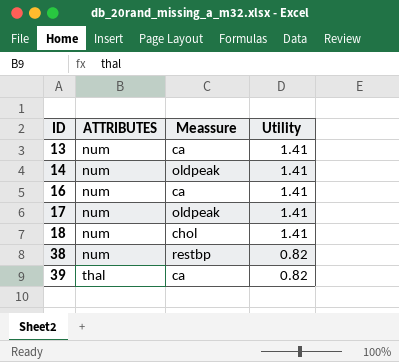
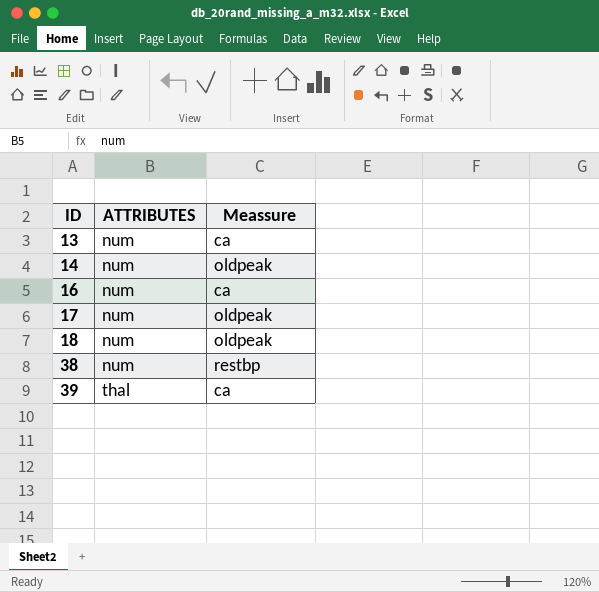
column Utility | position: 4 -> none
18 | Meassure: chol -> oldpeak

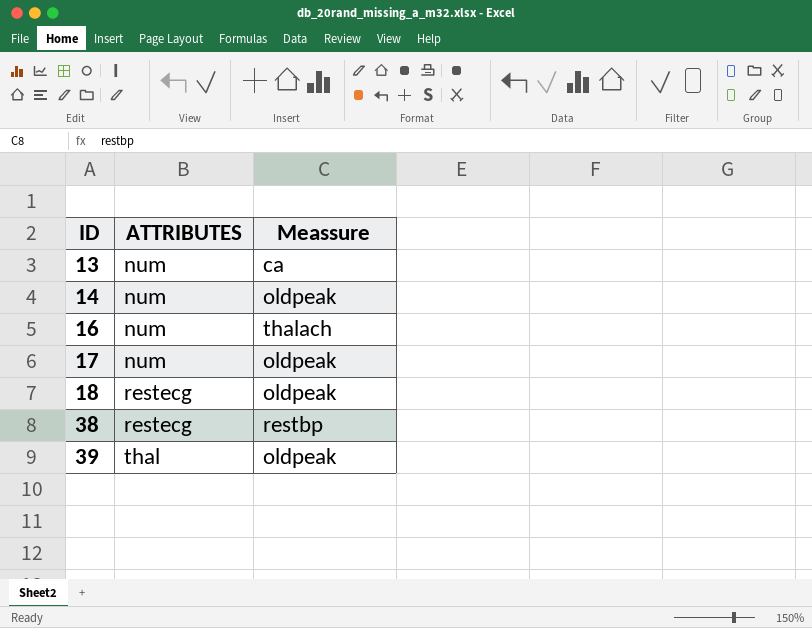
16 | Meassure: ca -> thalach
18 | ATTRIBUTES: num -> restecg
38 | ATTRIBUTES: num -> restecg
39 | Meassure: ca -> oldpeak

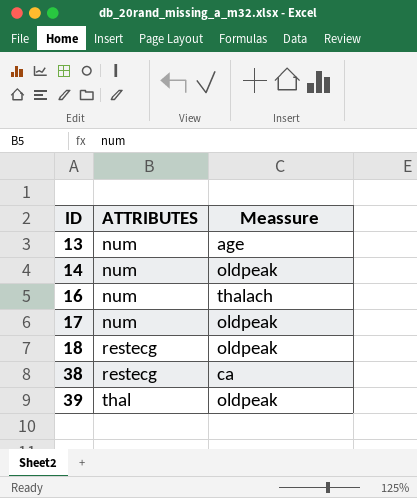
13 | Meassure: ca -> age
38 | Meassure: restbp -> ca

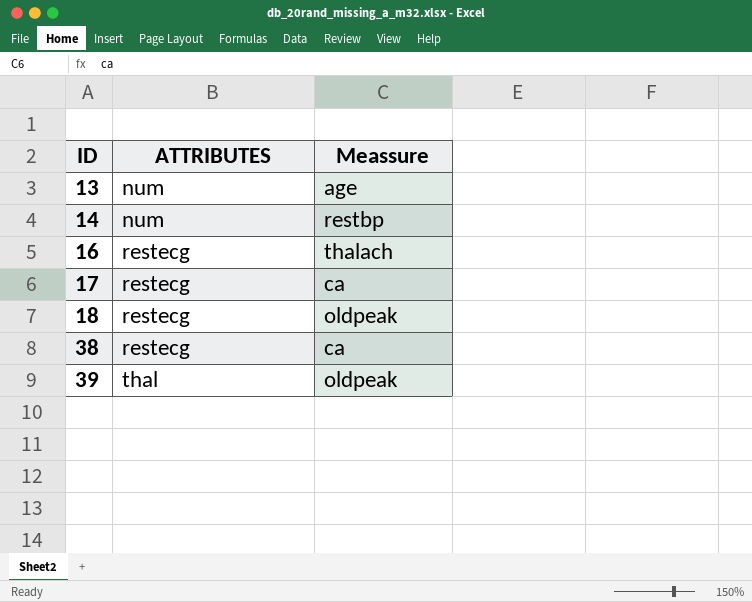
14 | Meassure: oldpeak -> restbp
16 | ATTRIBUTES: num -> restecg
17 | ATTRIBUTES: num -> restecg
17 | Meassure: oldpeak -> ca

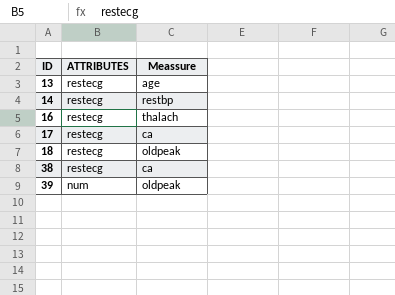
13 | ATTRIBUTES: num -> restecg
14 | ATTRIBUTES: num -> restecg
39 | ATTRIBUTES: thal -> num

